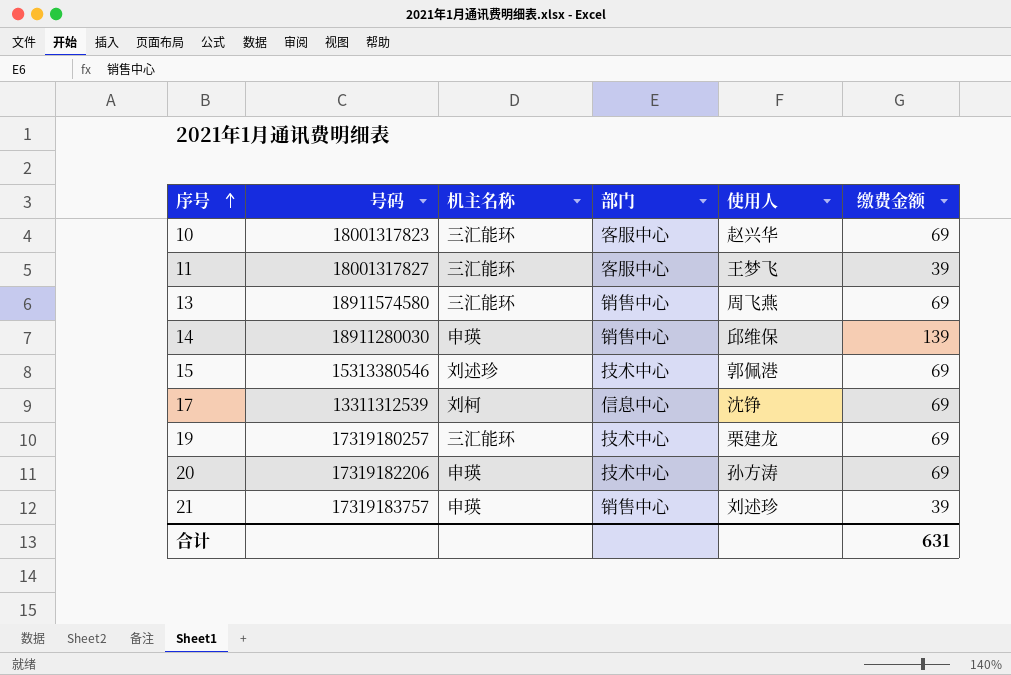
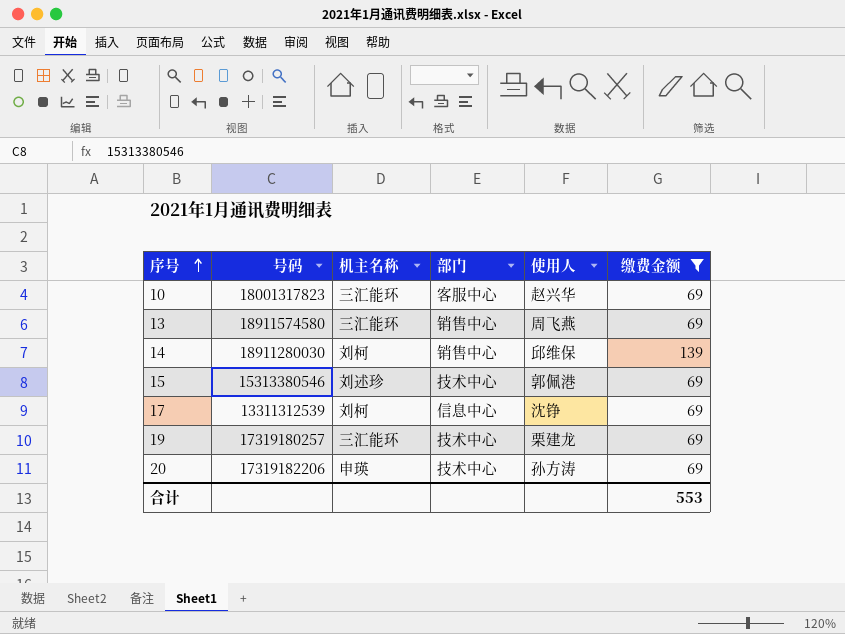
filter: none -> 缴费金额 != 39
14 | 机主名称: 申瑛 -> 刘柯
合计 | 缴费金额: 631 -> 553

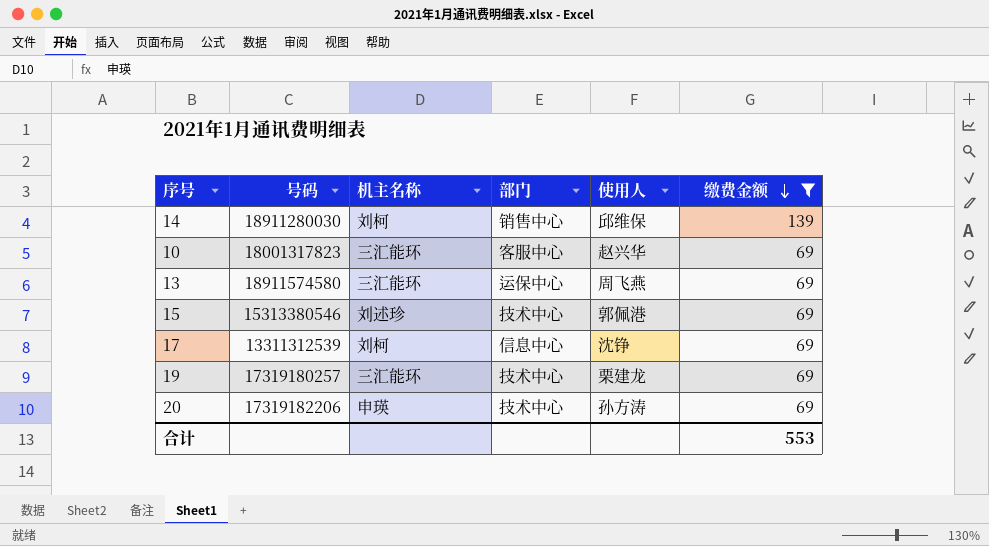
row order: 序号 ascending -> 缴费金额 descending
13 | 部门: 销售中心 -> 运保中心

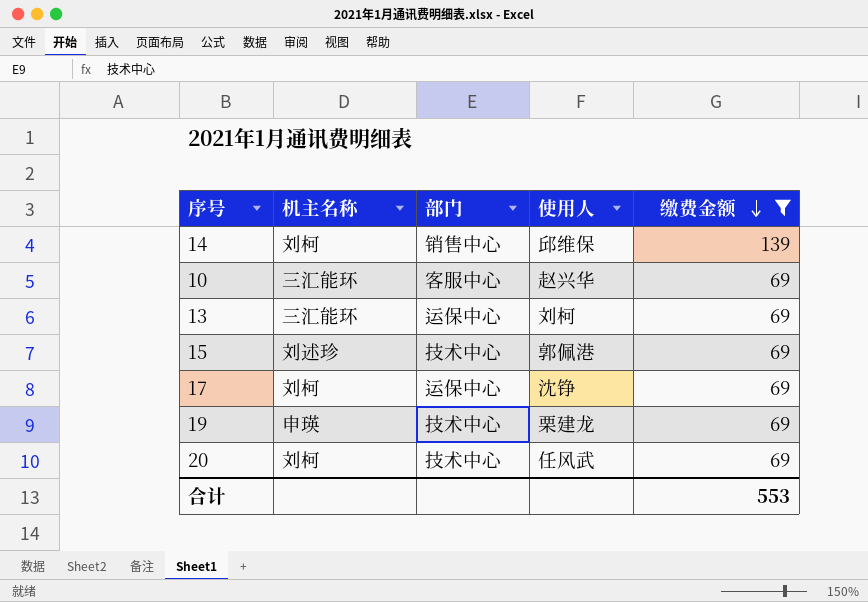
column 号码 | position: 2 -> none
13 | 使用人: 周飞燕 -> 刘柯
17 | 部门: 信息中心 -> 运保中心
19 | 机主名称: 三汇能环 -> 申瑛
20 | 机主名称: 申瑛 -> 刘柯
20 | 使用人: 孙方涛 -> 任风武

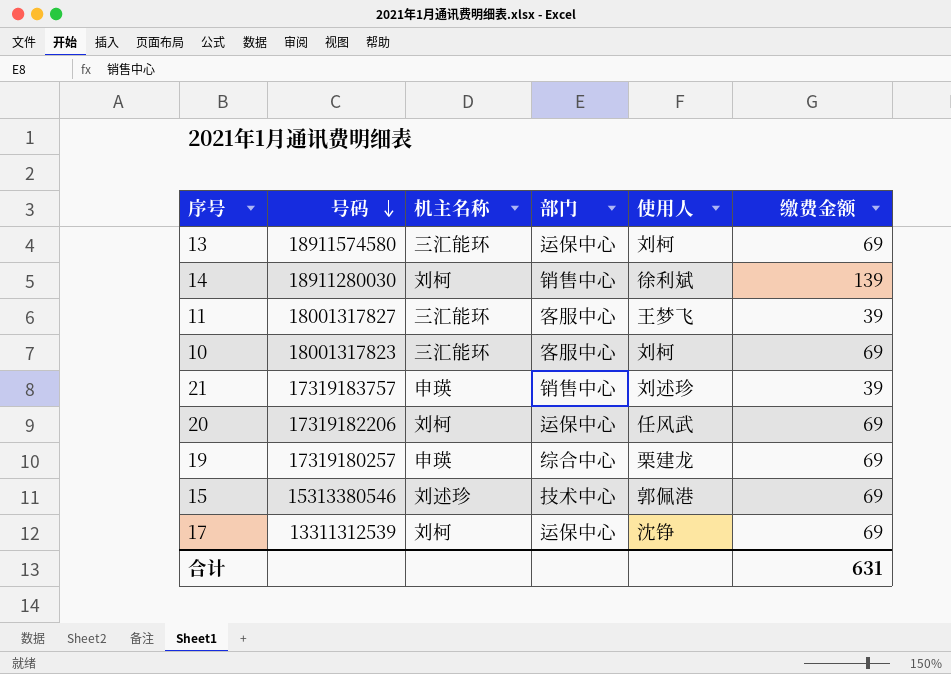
filter: 缴费金额 != 39 -> none
row order: 缴费金额 descending -> 号码 descending
column 号码 | position: none -> 2
14 | 使用人: 邱维保 -> 徐利斌
10 | 使用人: 赵兴华 -> 刘柯
20 | 部门: 技术中心 -> 运保中心
19 | 部门: 技术中心 -> 综合中心
合计 | 缴费金额: 553 -> 631

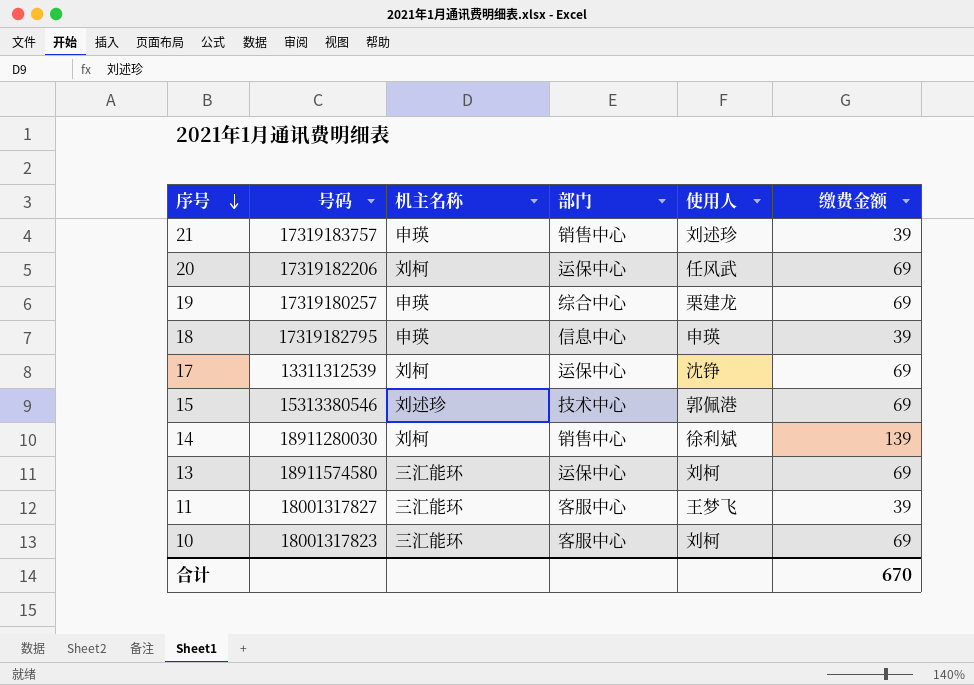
row order: 号码 descending -> 序号 descending
row 18: none -> 17319182795 | 申瑛 | 信息中心 | 申瑛 | 39
合计 | 缴费金额: 631 -> 670

